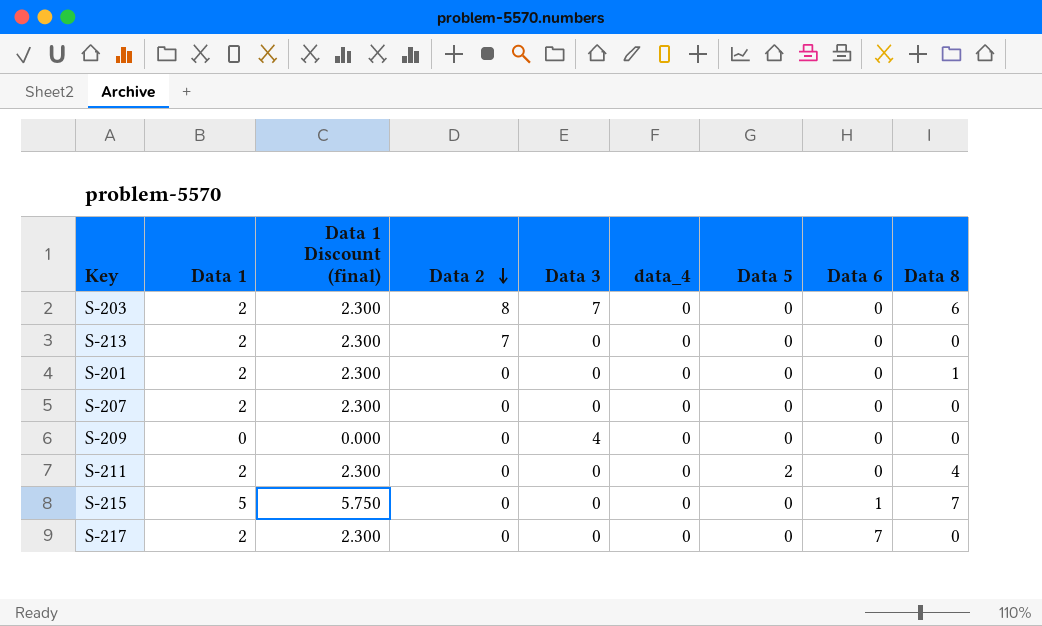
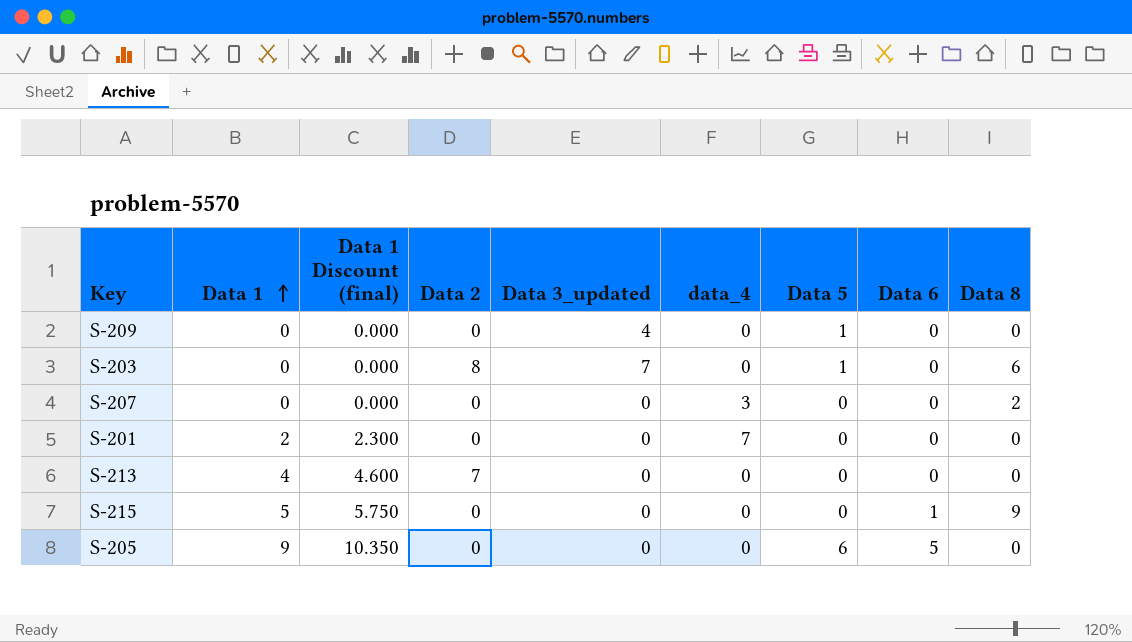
row order: Data 2 descending -> Data 1 ascending
column name: Data 3 -> Data 3_updated
row S-211: 2 | 2.300 | 0 | 0 | 0 | 2 | 0 | 4 -> none
row S-217: 2 | 2.300 | 0 | 0 | 0 | 0 | 7 | 0 -> none
S-209 | Data 5: 0 -> 1
S-203 | Data 1: 2 -> 0
S-203 | Data 1 Discount (final): 2.300 -> 0.000
S-203 | Data 5: 0 -> 1
S-207 | Data 1: 2 -> 0
S-207 | Data 1 Discount (final): 2.300 -> 0.000
S-207 | data_4: 0 -> 3
S-207 | Data 8: 0 -> 2
S-201 | data_4: 0 -> 7
S-201 | Data 8: 1 -> 0
S-213 | Data 1: 2 -> 4
S-213 | Data 1 Discount (final): 2.300 -> 4.600
S-215 | Data 8: 7 -> 9
row S-205: none -> 9 | 10.350 | 0 | 0 | 0 | 6 | 5 | 0

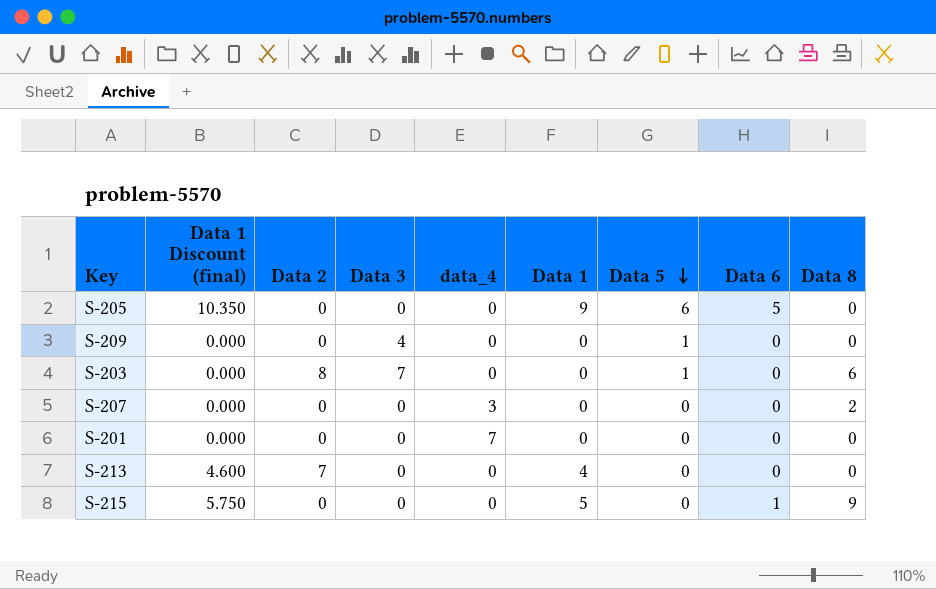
row order: Data 1 ascending -> Data 5 descending
column name: Data 3_updated -> Data 3
column Data 1 | position: 2 -> 6
S-201 | Data 1 Discount (final): 2.300 -> 0.000
S-201 | Data 1: 2 -> 0

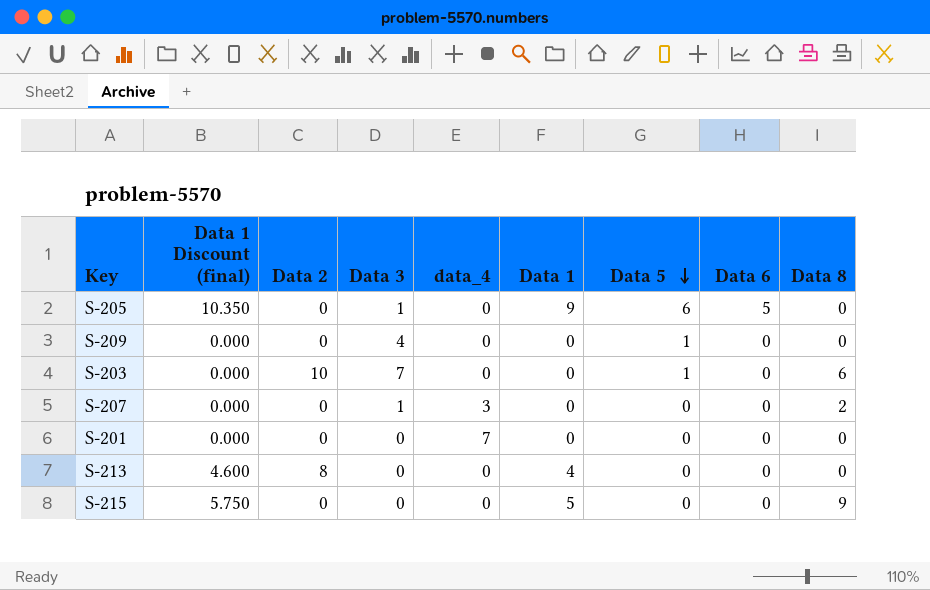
S-205 | Data 3: 0 -> 1
S-203 | Data 2: 8 -> 10
S-207 | Data 3: 0 -> 1
S-213 | Data 2: 7 -> 8
S-215 | Data 6: 1 -> 0

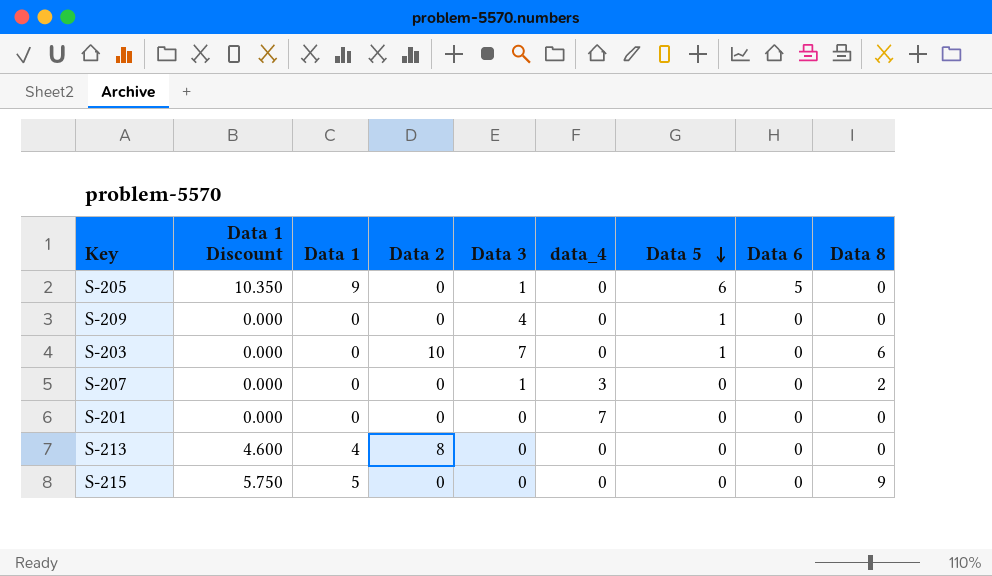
column name: Data 1 Discount (final) -> Data 1 Discount
column Data 1 | position: 6 -> 3

